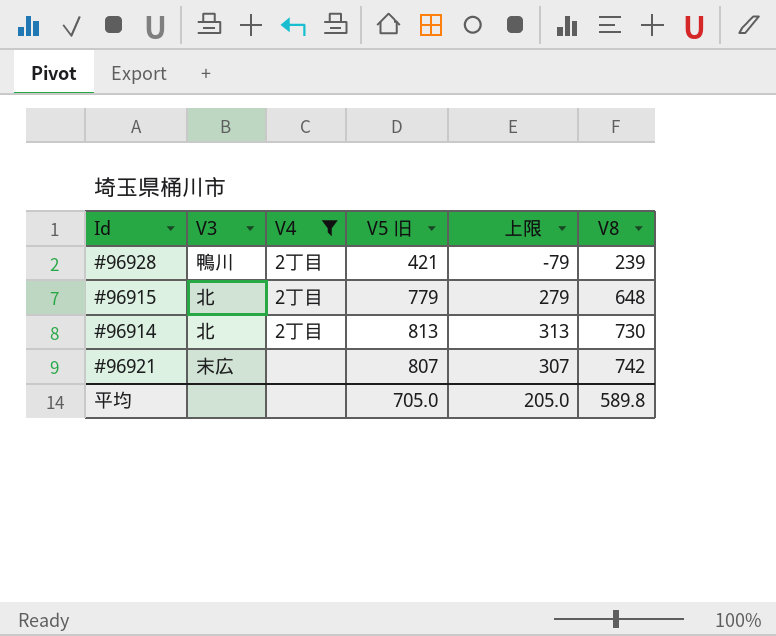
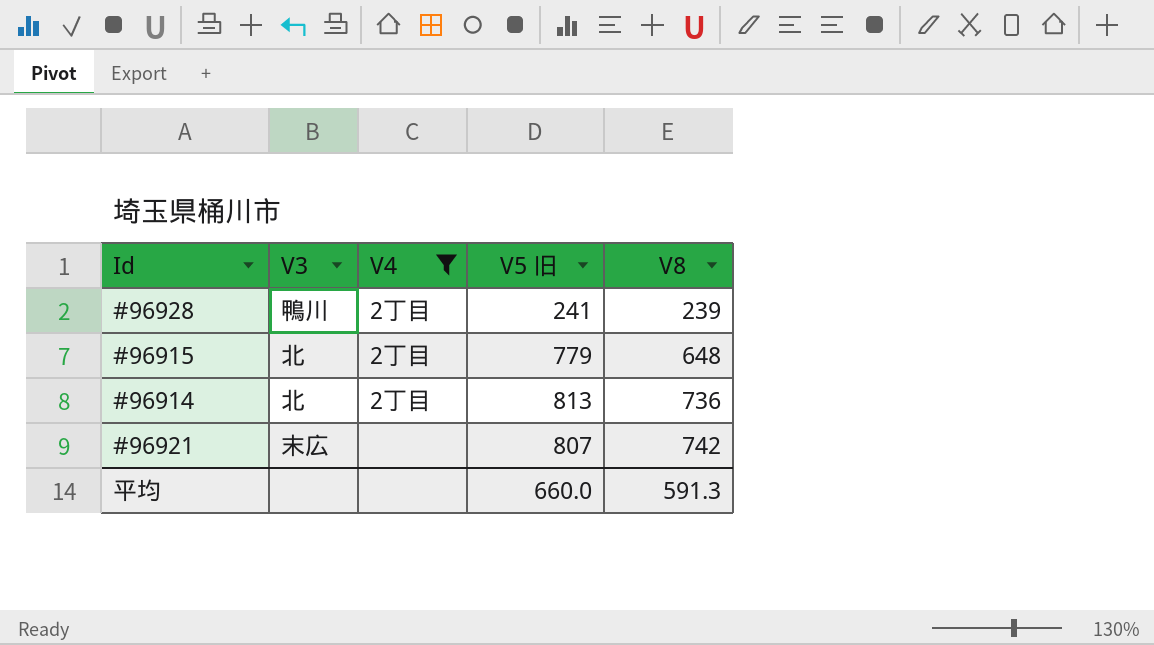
column 上限 | formula: [V5 旧] - 500 -> none
#96928 | V5 旧: 421 -> 241
#96914 | V8: 730 -> 736
平均 | V5 旧: 705.0 -> 660.0
平均 | V8: 589.8 -> 591.3

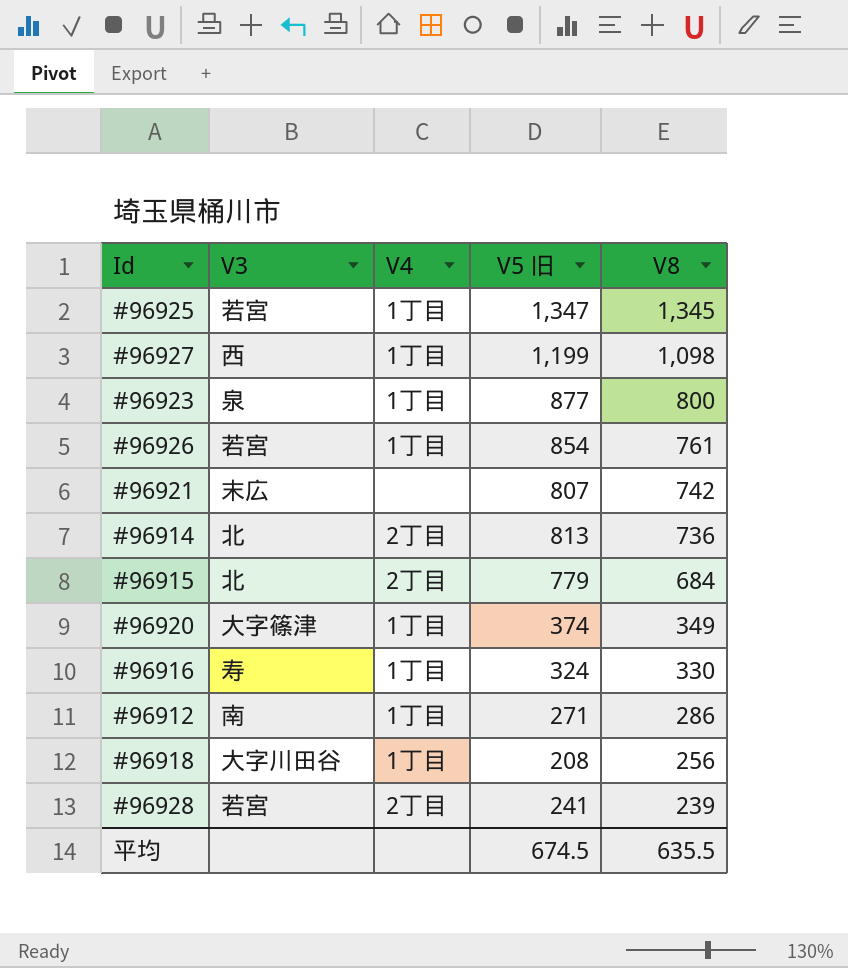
filter: V4 != 1丁目 -> none
row order: V8 ascending -> V8 descending
#96915 | V8: 648 -> 684
#96928 | V3: 鴨川 -> 若宮
平均 | V5 旧: 660.0 -> 674.5
平均 | V8: 591.3 -> 635.5

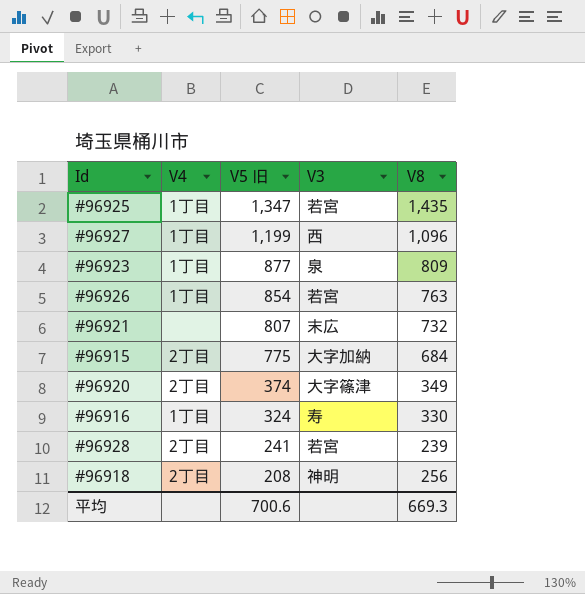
row order: V8 descending -> V5 旧 descending
column V3 | position: 2 -> 4
row #96914: 北 | 2丁目 | 813 | 736 -> none
row #96912: 南 | 1丁目 | 271 | 286 -> none
#96925 | V8: 1,345 -> 1,435
#96927 | V8: 1,098 -> 1,096
#96923 | V8: 800 -> 809
#96926 | V8: 761 -> 763
#96921 | V8: 742 -> 732
#96915 | V5 旧: 779 -> 775
#96915 | V3: 北 -> 大字加納
#96920 | V4: 1丁目 -> 2丁目
#96918 | V4: 1丁目 -> 2丁目
#96918 | V3: 大字川田谷 -> 神明
平均 | V5 旧: 674.5 -> 700.6
平均 | V8: 635.5 -> 669.3

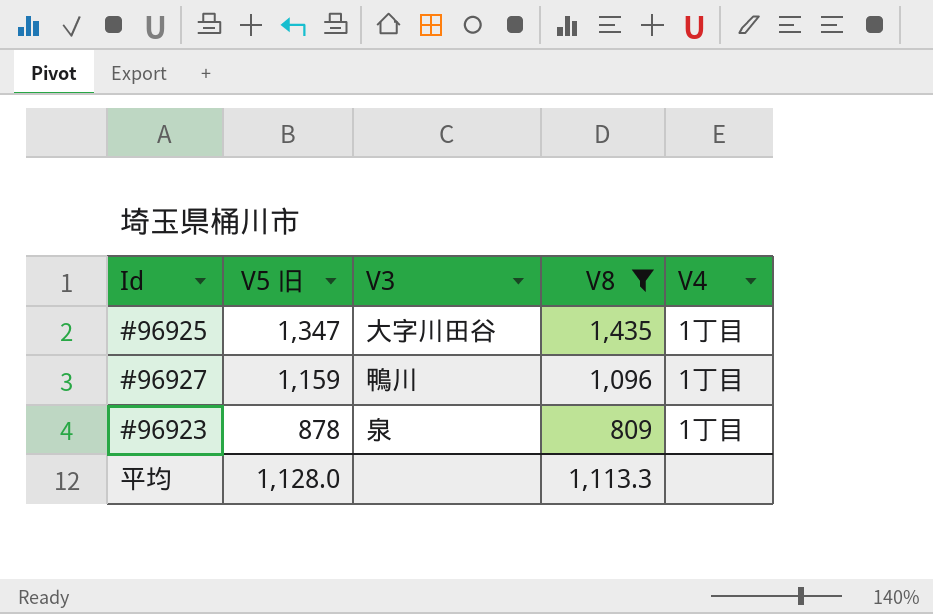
filter: none -> V8 >= 809
column V4 | position: 2 -> 5
#96925 | V3: 若宮 -> 大字川田谷
#96927 | V5 旧: 1,199 -> 1,159
#96927 | V3: 西 -> 鴨川
#96923 | V5 旧: 877 -> 878
平均 | V5 旧: 700.6 -> 1,128.0
平均 | V8: 669.3 -> 1,113.3

